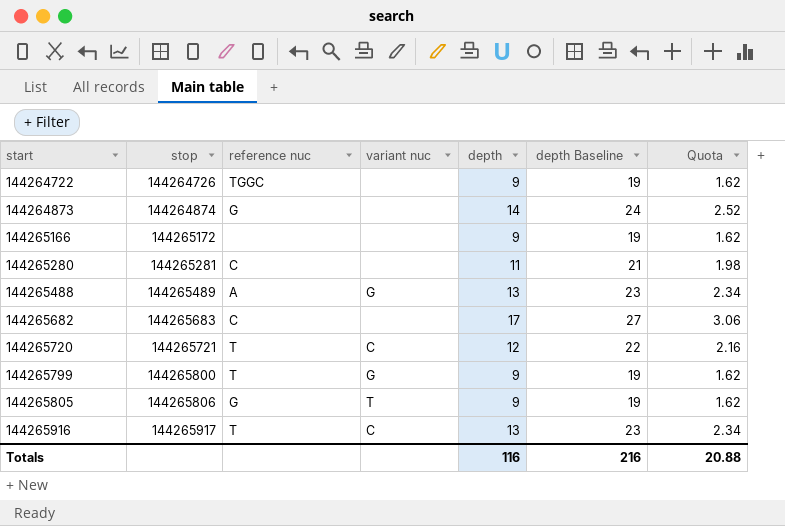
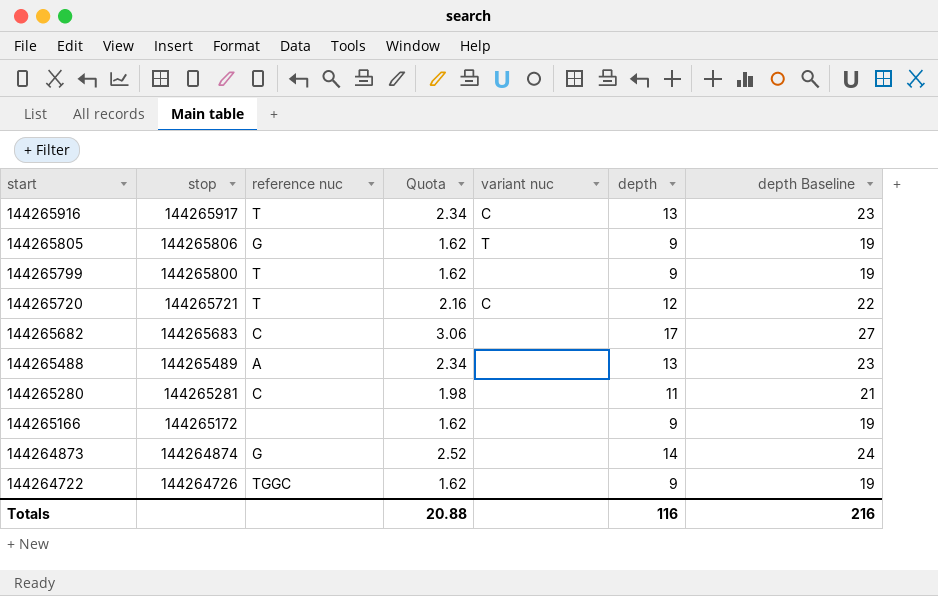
row order: start ascending -> start descending
column Quota | position: 7 -> 4
144265799 | variant nuc: G -> none
144265488 | variant nuc: G -> none

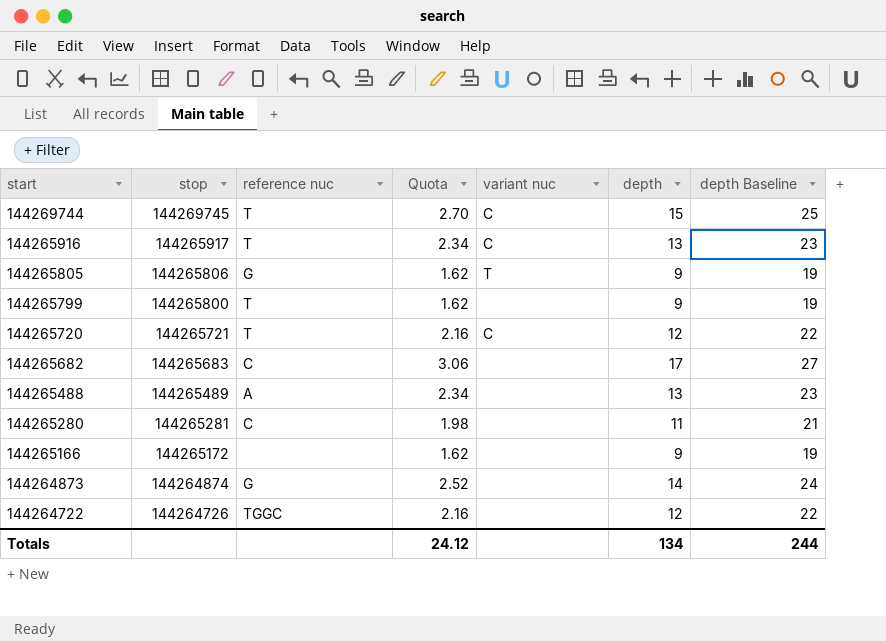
row 144269744: none -> 144269745 | T | 2.70 | C | 15 | 25
144264722 | Quota: 1.62 -> 2.16
144264722 | depth: 9 -> 12
144264722 | depth Baseline: 19 -> 22
Totals | Quota: 20.88 -> 24.12
Totals | depth: 116 -> 134
Totals | depth Baseline: 216 -> 244

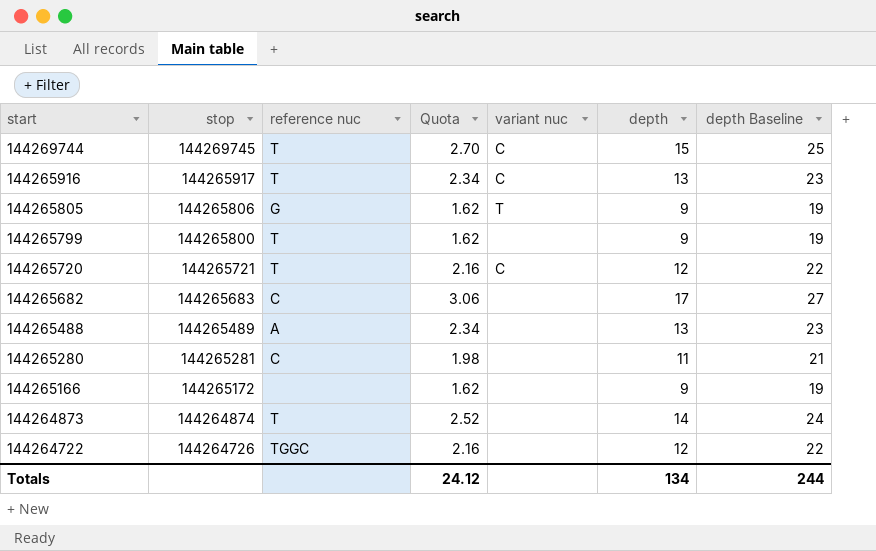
144264873 | reference nuc: G -> T

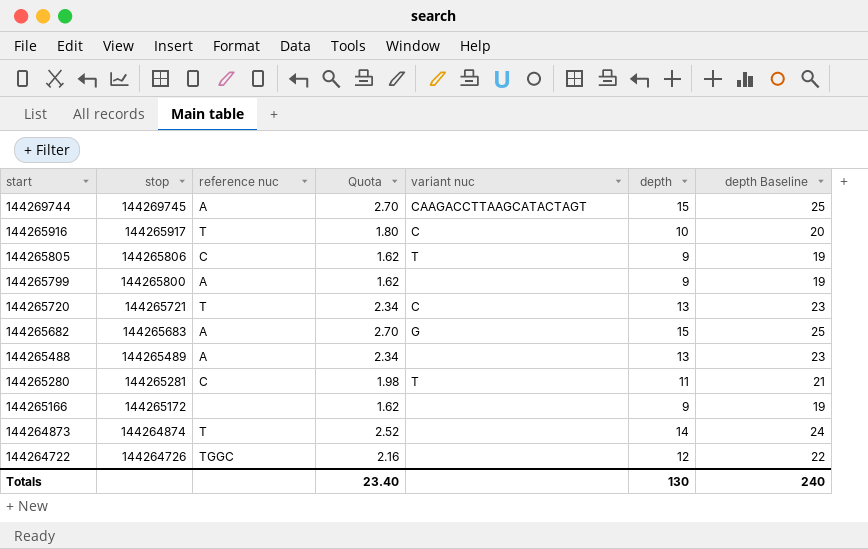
144269744 | reference nuc: T -> A
144269744 | variant nuc: C -> CAAGACCTTAAGCATACTAGT
144265916 | Quota: 2.34 -> 1.80
144265916 | depth: 13 -> 10
144265916 | depth Baseline: 23 -> 20
144265805 | reference nuc: G -> C
144265799 | reference nuc: T -> A
144265720 | Quota: 2.16 -> 2.34
144265720 | depth: 12 -> 13
144265720 | depth Baseline: 22 -> 23
144265682 | reference nuc: C -> A
144265682 | Quota: 3.06 -> 2.70
144265682 | variant nuc: none -> G
144265682 | depth: 17 -> 15
144265682 | depth Baseline: 27 -> 25
144265280 | variant nuc: none -> T
Totals | Quota: 24.12 -> 23.40
Totals | depth: 134 -> 130
Totals | depth Baseline: 244 -> 240

